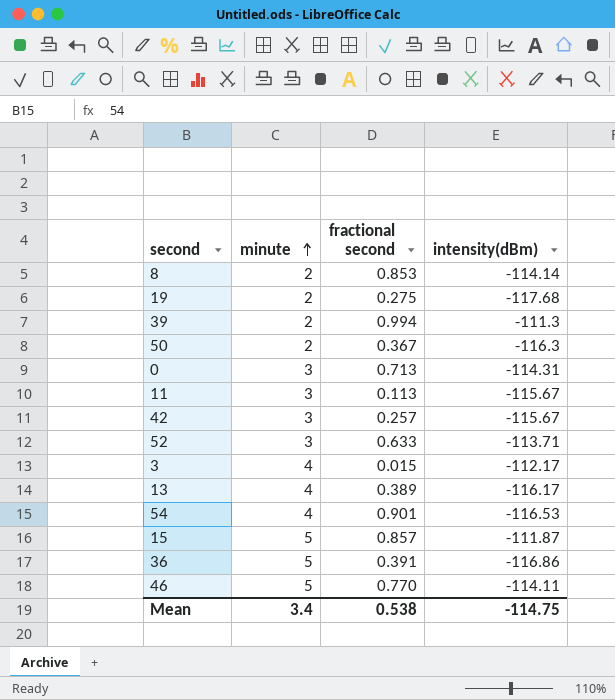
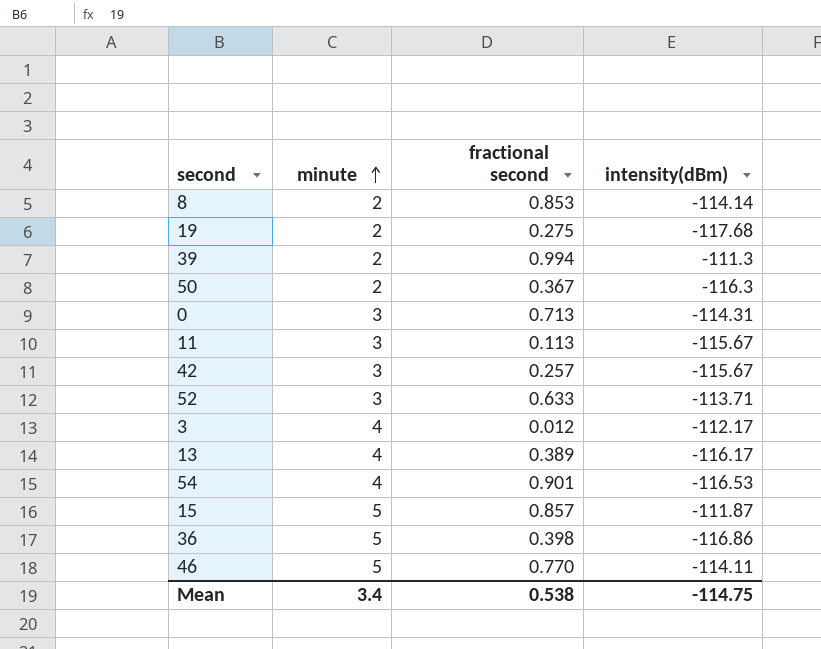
3 | fractional second: 0.015 -> 0.012
36 | fractional second: 0.391 -> 0.398

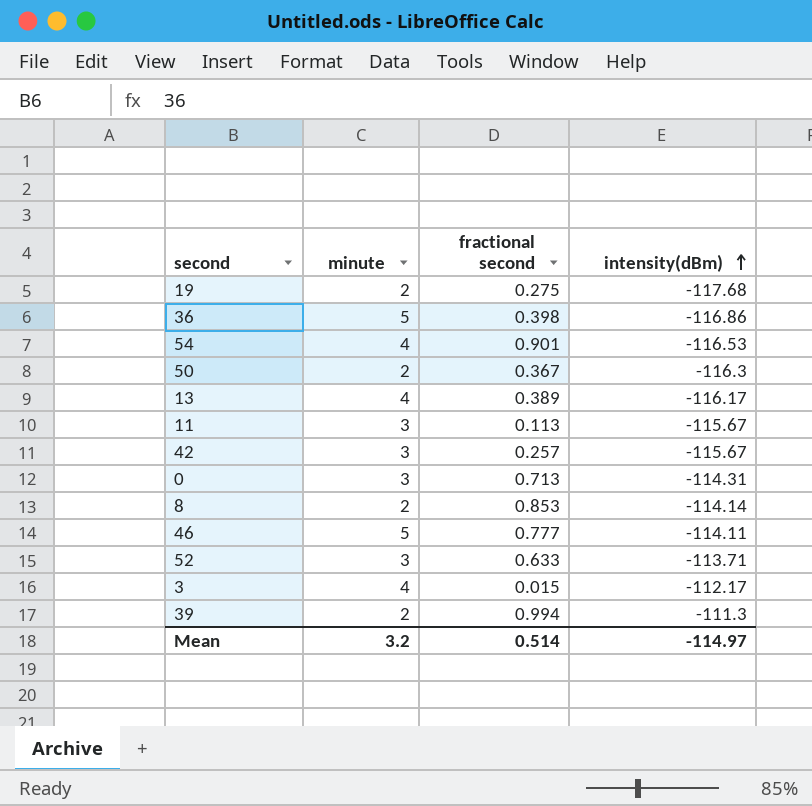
row order: minute ascending -> intensity(dBm) ascending
row 15: 5 | 0.857 | -111.87 -> none
46 | fractional second: 0.770 -> 0.777
3 | fractional second: 0.012 -> 0.015
Mean | minute: 3.4 -> 3.2
Mean | fractional second: 0.538 -> 0.514
Mean | intensity(dBm): -114.75 -> -114.97

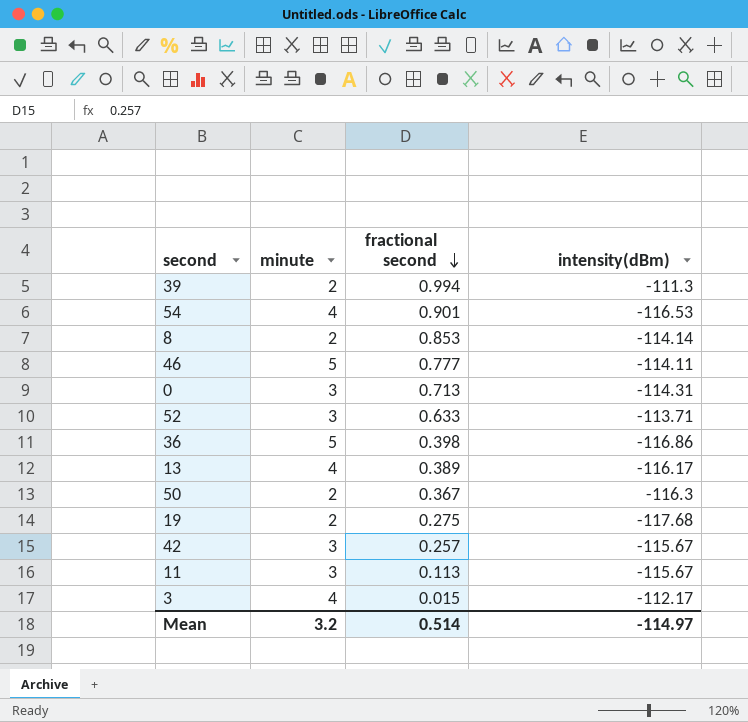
row order: intensity(dBm) ascending -> fractional second descending

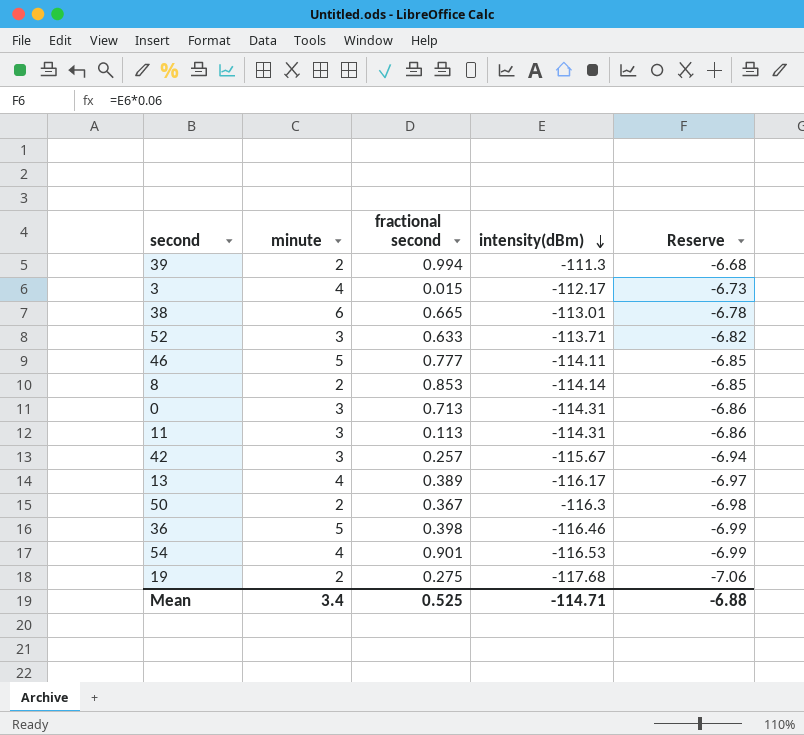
row order: fractional second descending -> intensity(dBm) descending
column Reserve | formula: none -> [intensity(dBm)] * 0.06
row 38: none -> 6 | 0.665 | -113.01 | -6.78
11 | intensity(dBm): -115.67 -> -114.31
36 | intensity(dBm): -116.86 -> -116.46
Mean | minute: 3.2 -> 3.4
Mean | fractional second: 0.514 -> 0.525
Mean | intensity(dBm): -114.97 -> -114.71

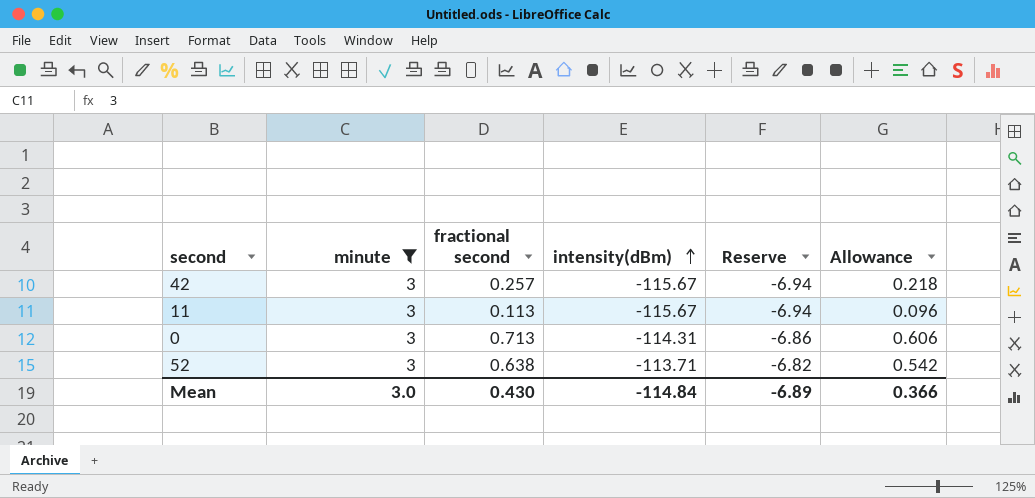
filter: none -> minute = 3
row order: intensity(dBm) descending -> intensity(dBm) ascending
column Allowance | formula: none -> [fractional second] * 0.85
11 | intensity(dBm): -114.31 -> -115.67
11 | Reserve: -6.86 -> -6.94
52 | fractional second: 0.633 -> 0.638
Mean | minute: 3.4 -> 3.0
Mean | fractional second: 0.525 -> 0.430
Mean | intensity(dBm): -114.71 -> -114.84
Mean | Reserve: -6.88 -> -6.89

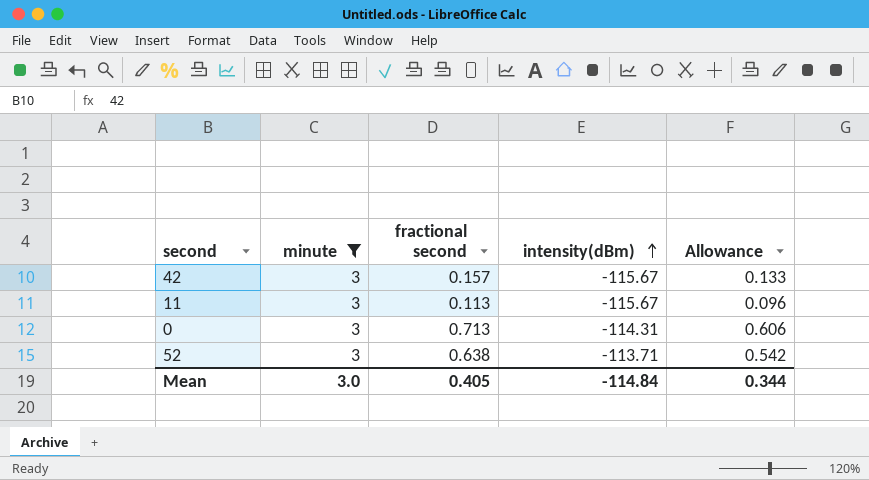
column Reserve | formula: [intensity(dBm)] * 0.06 -> none
42 | fractional second: 0.257 -> 0.157
42 | Allowance: 0.218 -> 0.133
Mean | fractional second: 0.430 -> 0.405
Mean | Allowance: 0.366 -> 0.344

